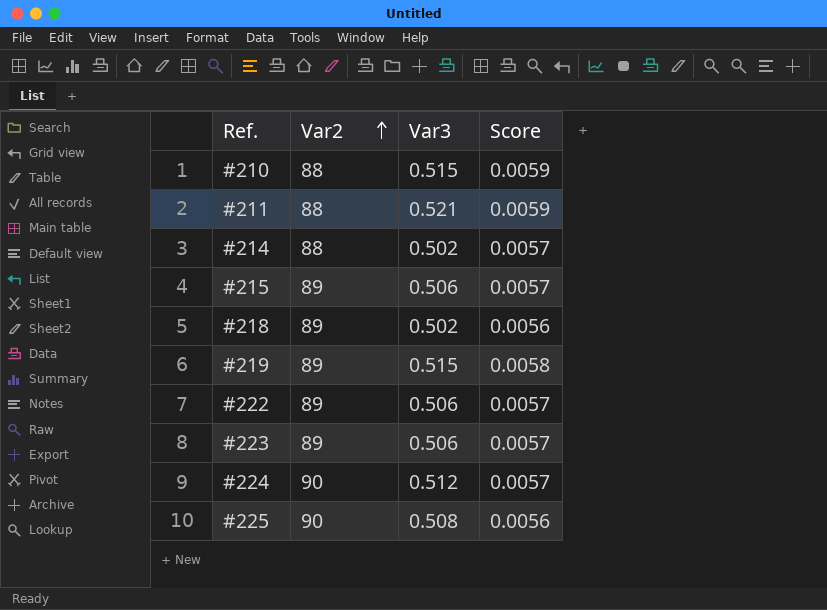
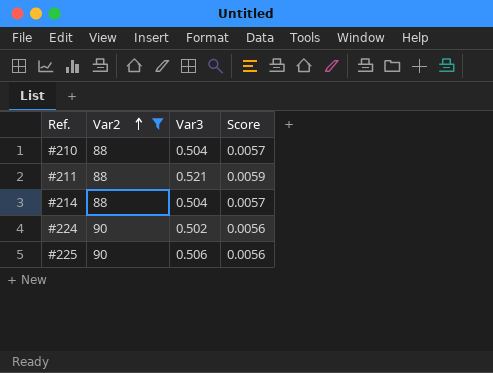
filter: none -> Var2 != 89
#210 | Var3: 0.515 -> 0.504
#210 | Score: 0.0059 -> 0.0057
#214 | Var3: 0.502 -> 0.504
#224 | Var3: 0.512 -> 0.502
#224 | Score: 0.0057 -> 0.0056
#225 | Var3: 0.508 -> 0.506

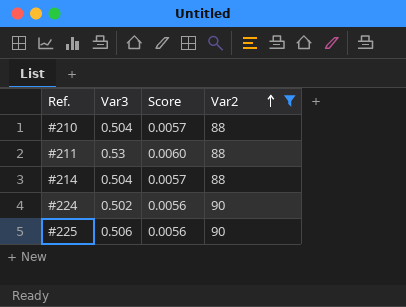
column Var2 | position: 2 -> 4
#211 | Var3: 0.521 -> 0.53
#211 | Score: 0.0059 -> 0.0060

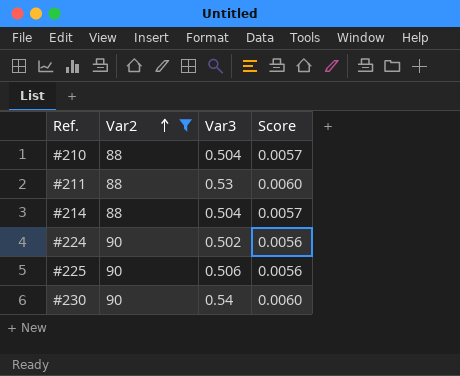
column Var2 | position: 4 -> 2
row #230: none -> 90 | 0.54 | 0.0060

